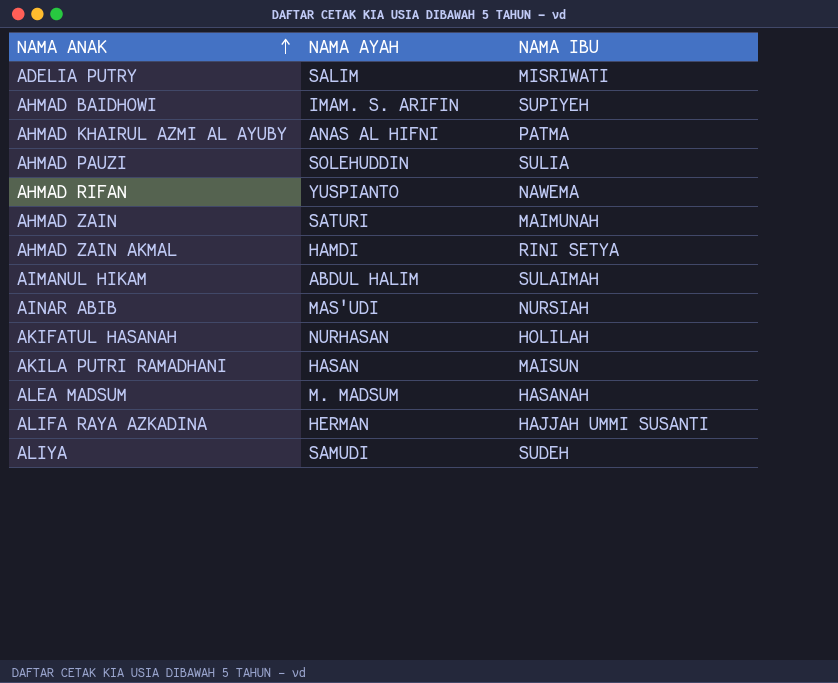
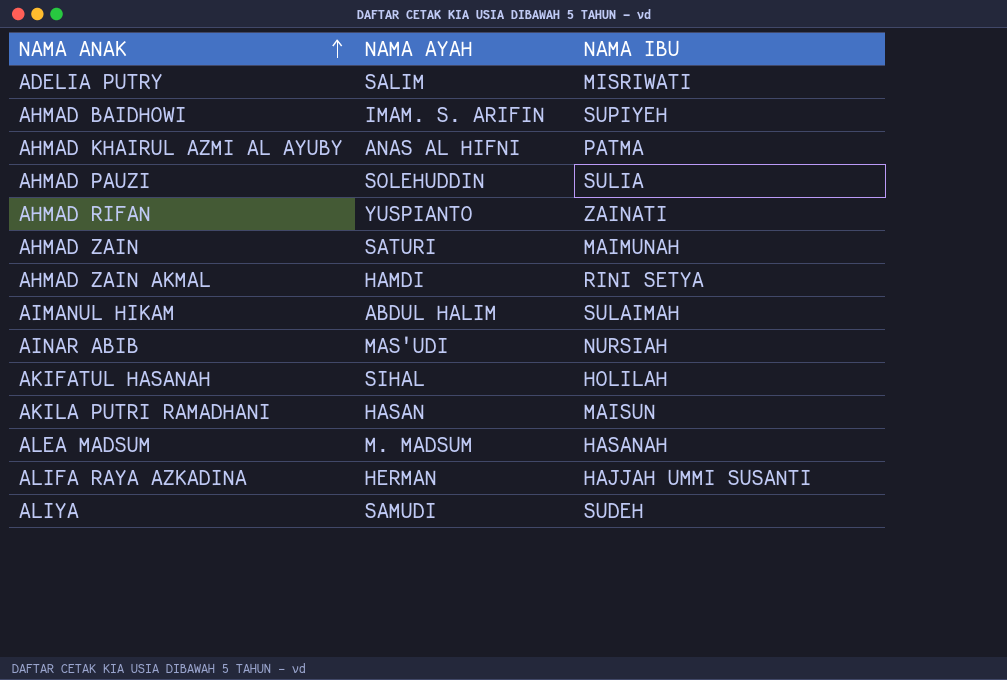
AHMAD RIFAN | NAMA IBU: NAWEMA -> ZAINATI
AKIFATUL HASANAH | NAMA AYAH: NURHASAN -> SIHAL

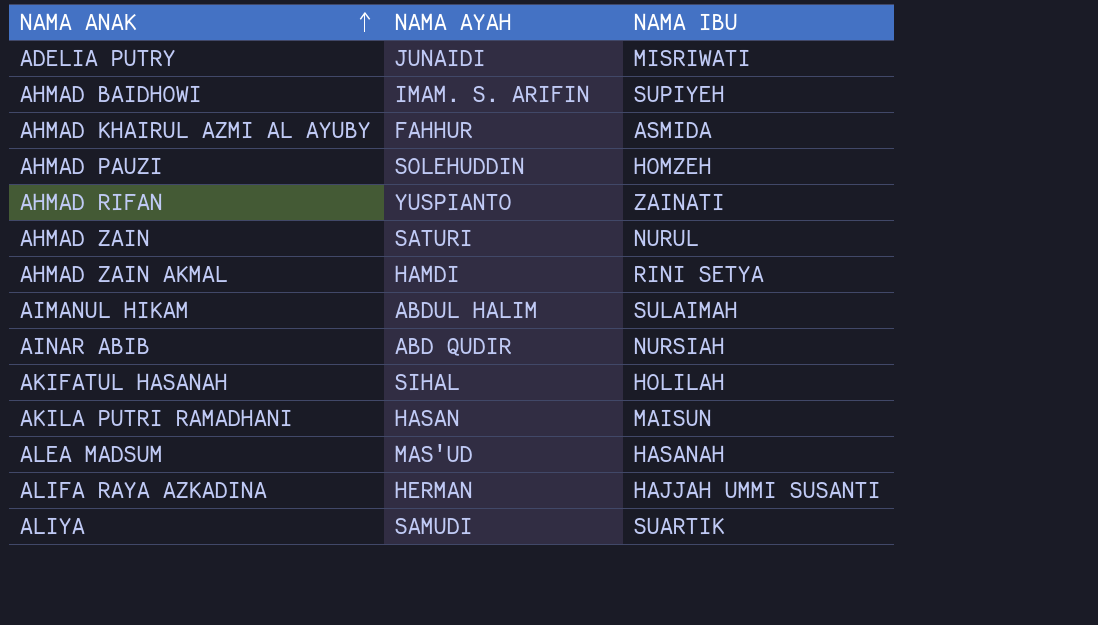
ADELIA PUTRY | NAMA AYAH: SALIM -> JUNAIDI
AHMAD KHAIRUL AZMI AL AYUBY | NAMA AYAH: ANAS AL HIFNI -> FAHHUR
AHMAD KHAIRUL AZMI AL AYUBY | NAMA IBU: PATMA -> ASMIDA
AHMAD PAUZI | NAMA IBU: SULIA -> HOMZEH
AHMAD ZAIN | NAMA IBU: MAIMUNAH -> NURUL
AINAR ABIB | NAMA AYAH: MAS'UDI -> ABD QUDIR
ALEA MADSUM | NAMA AYAH: M. MADSUM -> MAS'UD
ALIYA | NAMA IBU: SUDEH -> SUARTIK

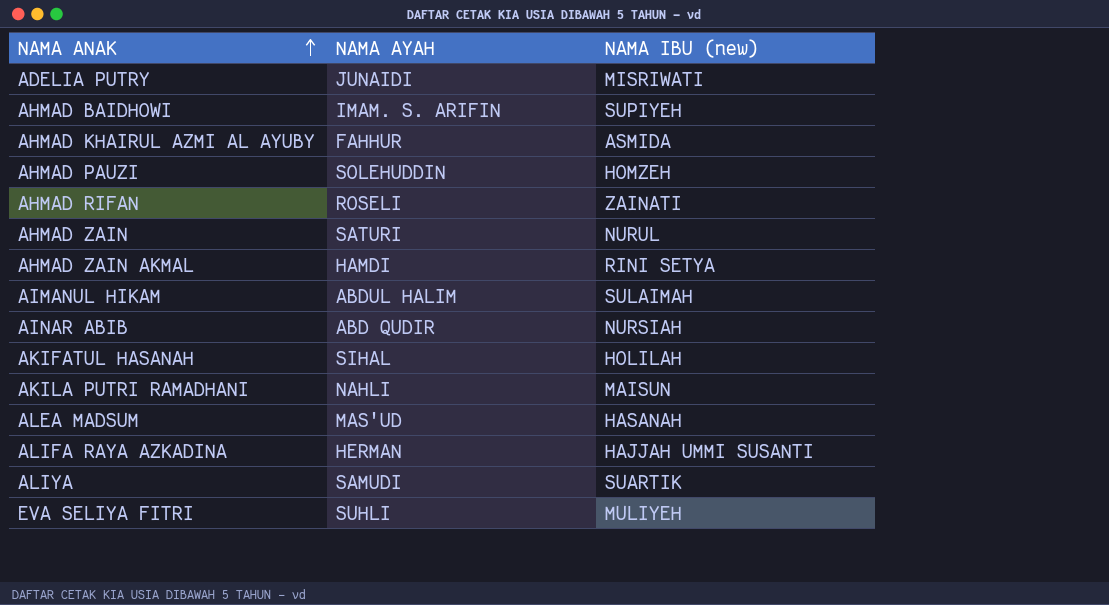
column name: NAMA IBU -> NAMA IBU (new)
AHMAD RIFAN | NAMA AYAH: YUSPIANTO -> ROSELI
AKILA PUTRI RAMADHANI | NAMA AYAH: HASAN -> NAHLI
row EVA SELIYA FITRI: none -> SUHLI | MULIYEH

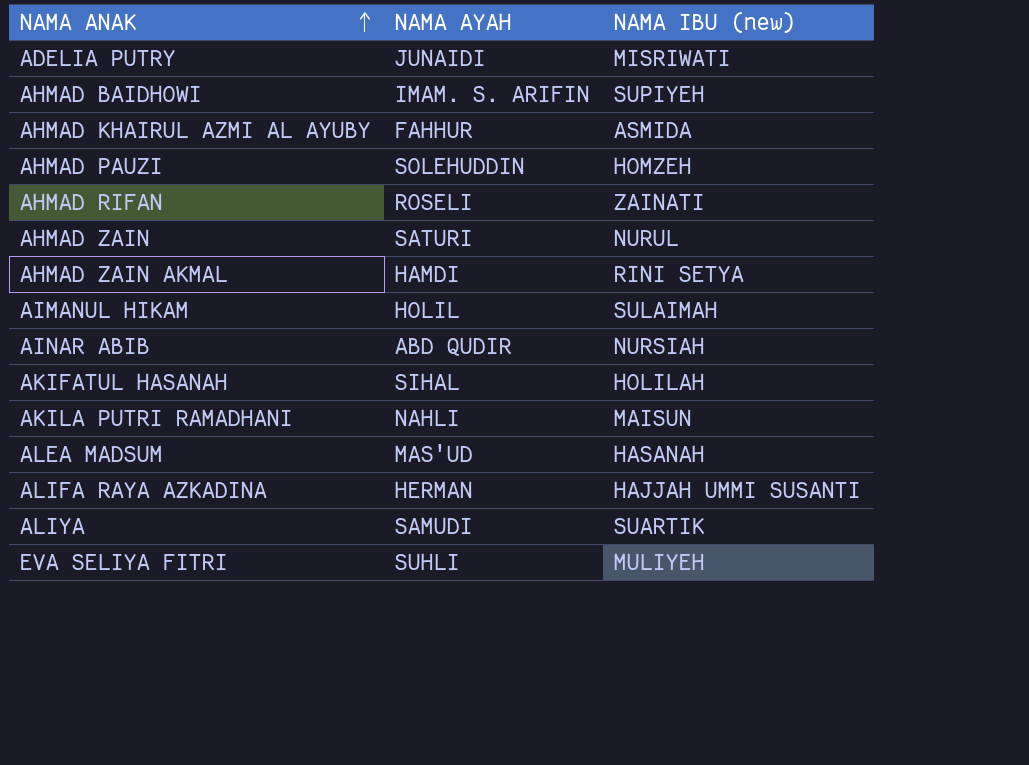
AIMANUL HIKAM | NAMA AYAH: ABDUL HALIM -> HOLIL

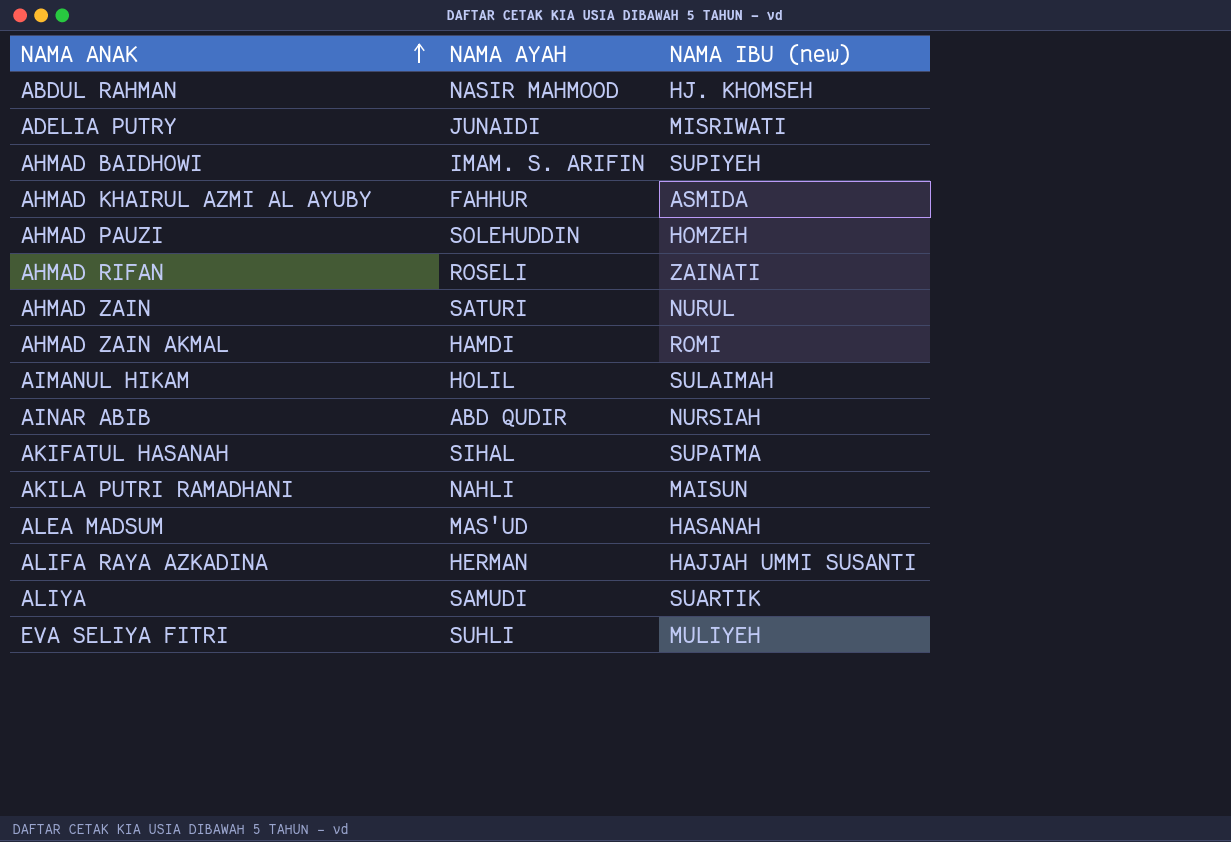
row ABDUL RAHMAN: none -> NASIR MAHMOOD | HJ. KHOMSEH
AHMAD ZAIN AKMAL | NAMA IBU (new): RINI SETYA -> ROMI
AKIFATUL HASANAH | NAMA IBU (new): HOLILAH -> SUPATMA

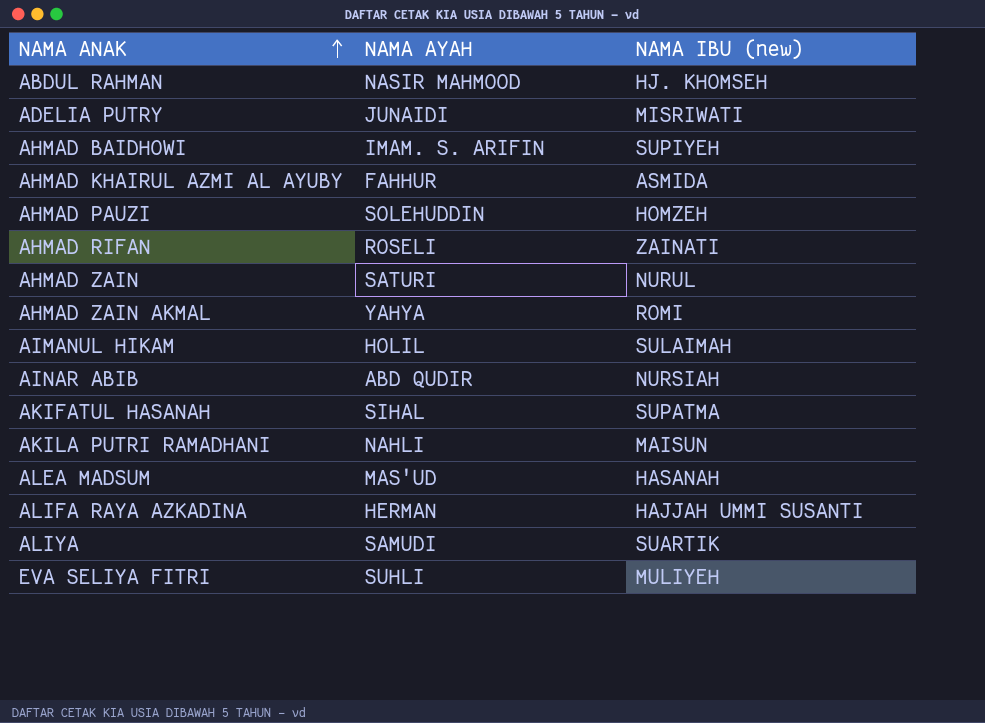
AHMAD ZAIN AKMAL | NAMA AYAH: HAMDI -> YAHYA

